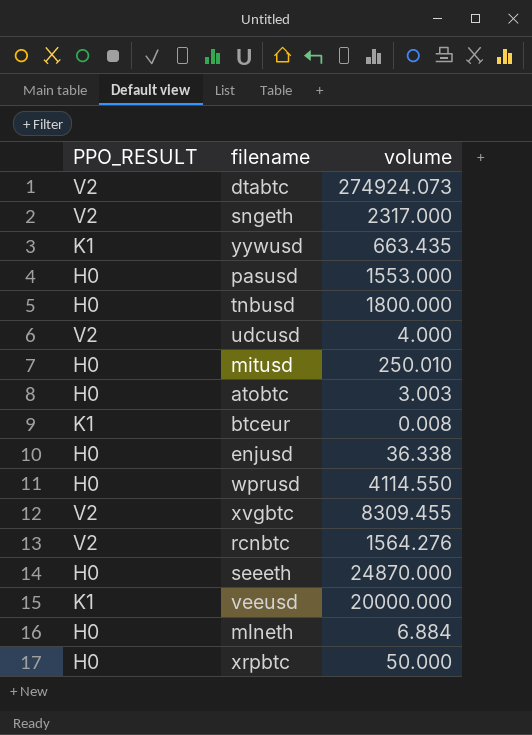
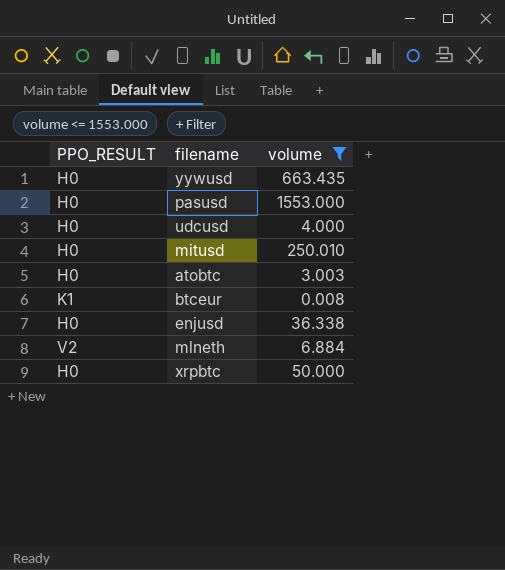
filter: none -> volume <= 1553.000
yywusd | PPO_RESULT: K1 -> H0
udcusd | PPO_RESULT: V2 -> H0
mlneth | PPO_RESULT: H0 -> V2

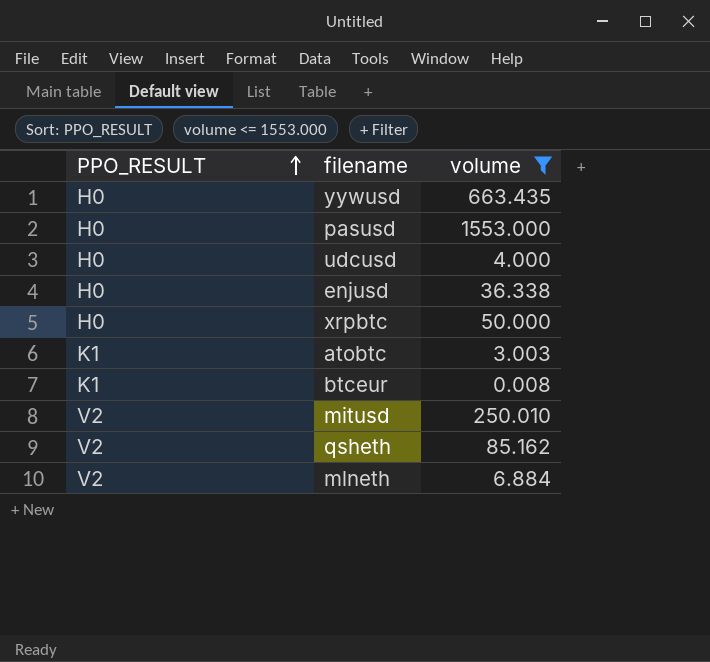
row order: none -> PPO_RESULT ascending
atobtc | PPO_RESULT: H0 -> K1
mitusd | PPO_RESULT: H0 -> V2
row qsheth: none -> V2 | 85.162

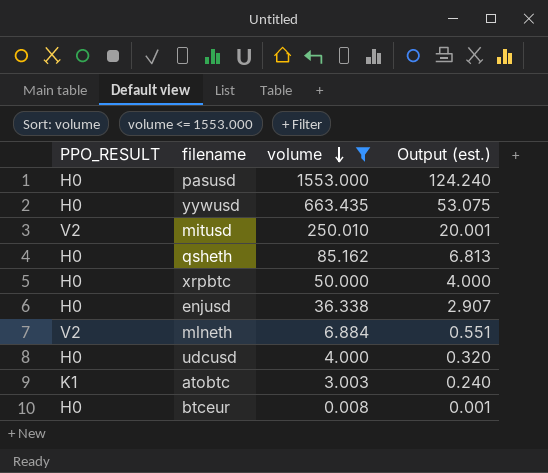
row order: PPO_RESULT ascending -> volume descending
column Output (est.) | formula: none -> [volume] * 0.08
qsheth | PPO_RESULT: V2 -> H0
btceur | PPO_RESULT: K1 -> H0

